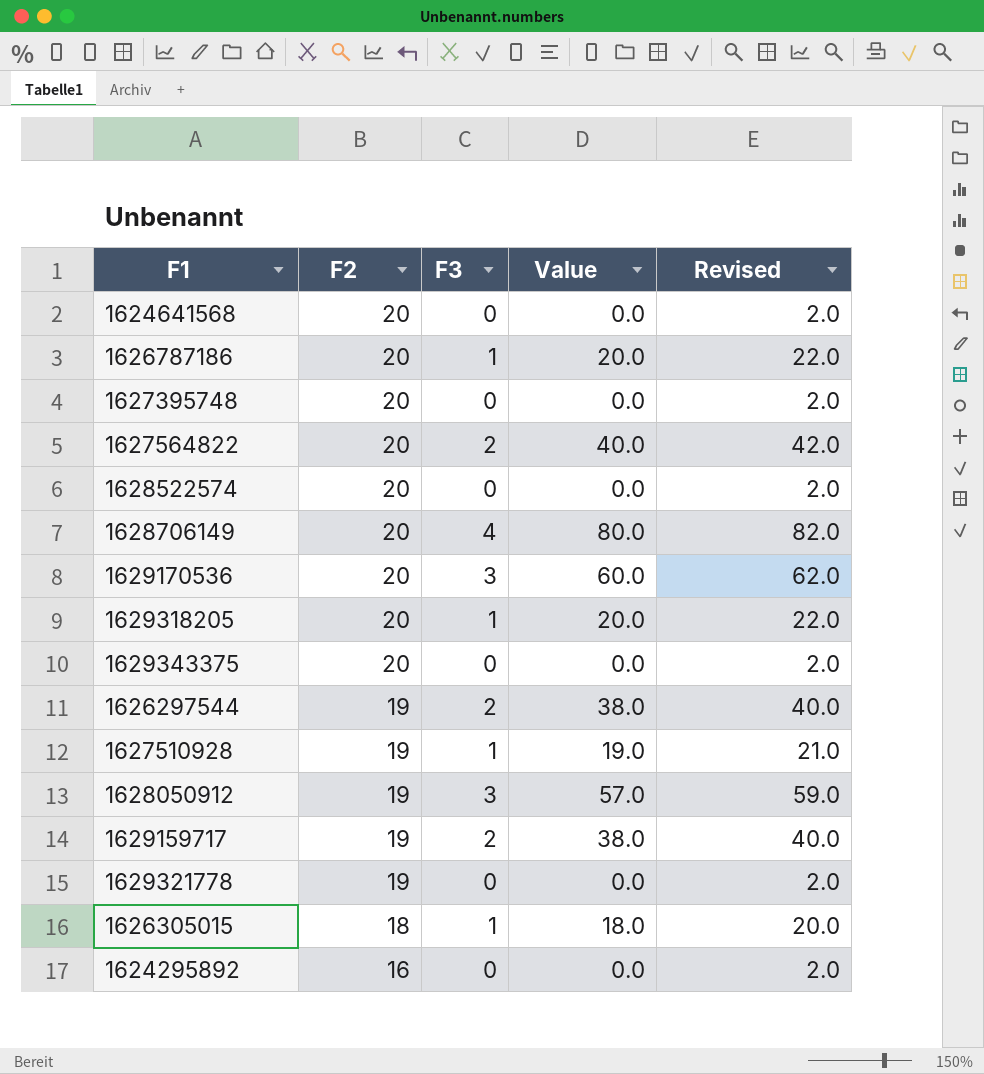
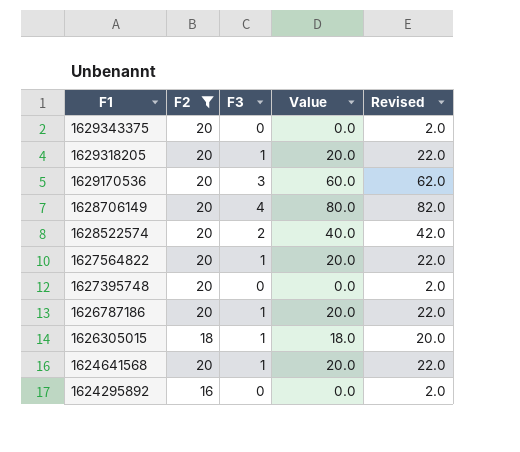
filter: none -> F2 != 19
row order: F2 descending -> F1 descending
1628522574 | F3: 0 -> 2
1628522574 | Value: 0.0 -> 40.0
1628522574 | Revised: 2.0 -> 42.0
1627564822 | F3: 2 -> 1
1627564822 | Value: 40.0 -> 20.0
1627564822 | Revised: 42.0 -> 22.0
1624641568 | F3: 0 -> 1
1624641568 | Value: 0.0 -> 20.0
1624641568 | Revised: 2.0 -> 22.0

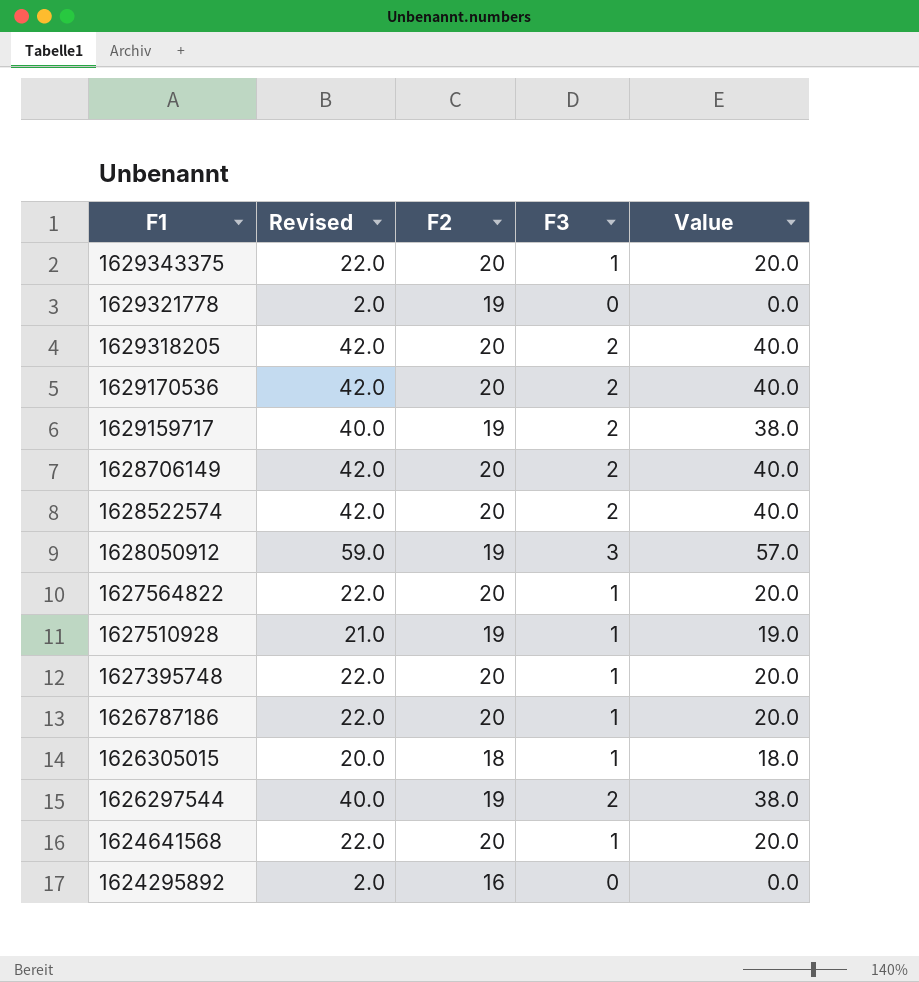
filter: F2 != 19 -> none
column Revised | position: 5 -> 2
1629343375 | Revised: 2.0 -> 22.0
1629343375 | F3: 0 -> 1
1629343375 | Value: 0.0 -> 20.0
1629318205 | Revised: 22.0 -> 42.0
1629318205 | F3: 1 -> 2
1629318205 | Value: 20.0 -> 40.0
1629170536 | Revised: 62.0 -> 42.0
1629170536 | F3: 3 -> 2
1629170536 | Value: 60.0 -> 40.0
1628706149 | Revised: 82.0 -> 42.0
1628706149 | F3: 4 -> 2
1628706149 | Value: 80.0 -> 40.0
1627395748 | Revised: 2.0 -> 22.0
1627395748 | F3: 0 -> 1
1627395748 | Value: 0.0 -> 20.0

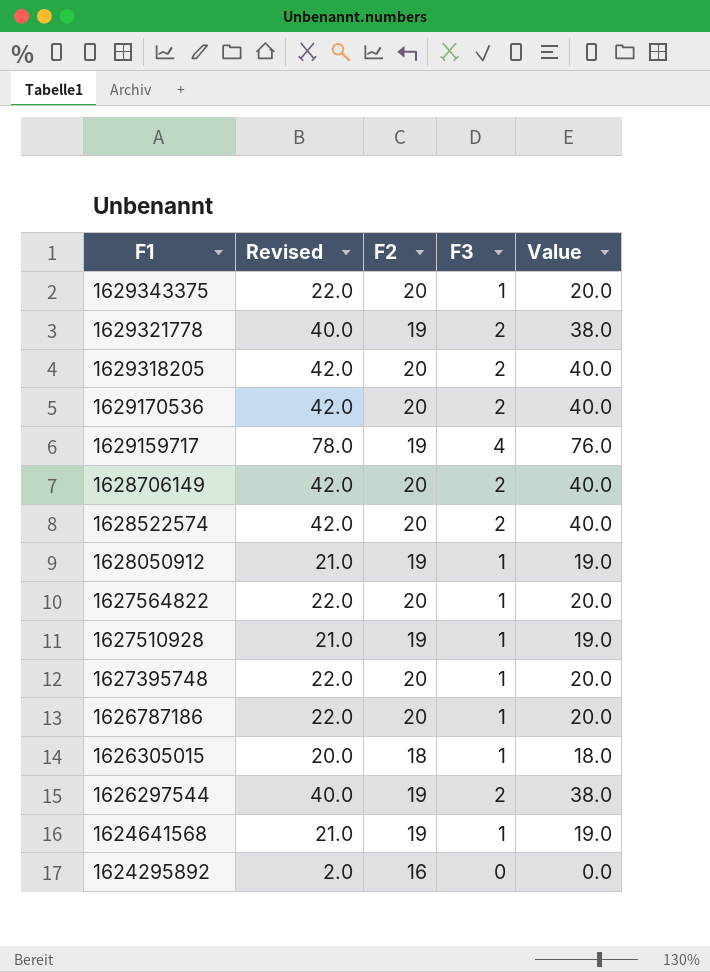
1629321778 | Revised: 2.0 -> 40.0
1629321778 | F3: 0 -> 2
1629321778 | Value: 0.0 -> 38.0
1629159717 | Revised: 40.0 -> 78.0
1629159717 | F3: 2 -> 4
1629159717 | Value: 38.0 -> 76.0
1628050912 | Revised: 59.0 -> 21.0
1628050912 | F3: 3 -> 1
1628050912 | Value: 57.0 -> 19.0
1624641568 | Revised: 22.0 -> 21.0
1624641568 | F2: 20 -> 19
1624641568 | Value: 20.0 -> 19.0

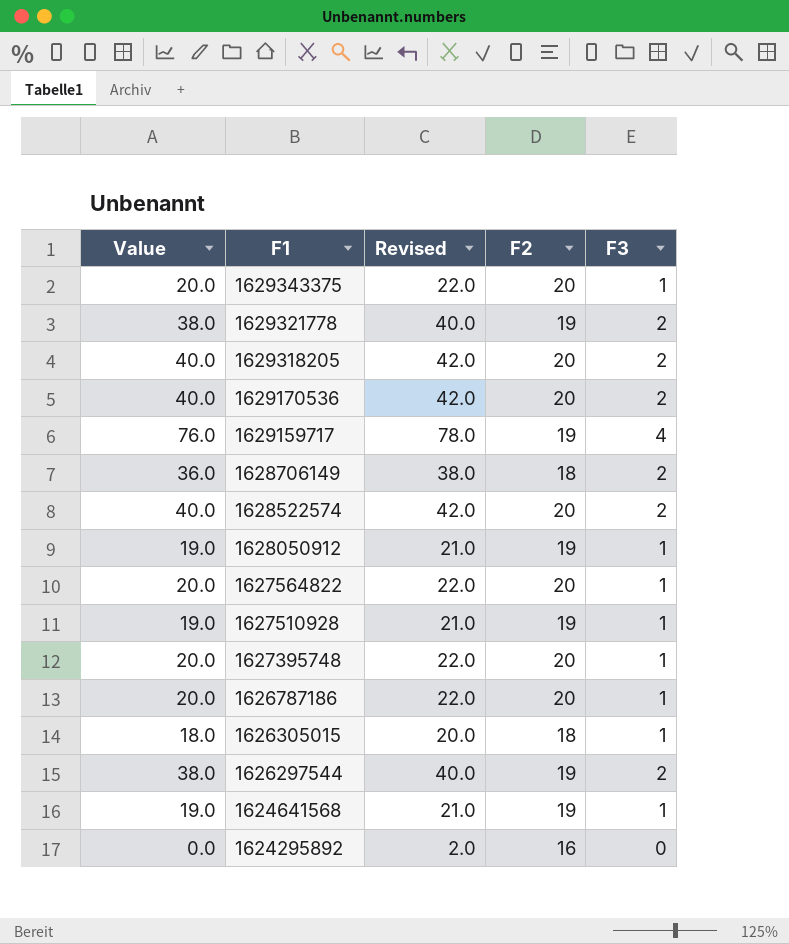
column Value | position: 5 -> 1
1628706149 | Value: 40.0 -> 36.0
1628706149 | Revised: 42.0 -> 38.0
1628706149 | F2: 20 -> 18

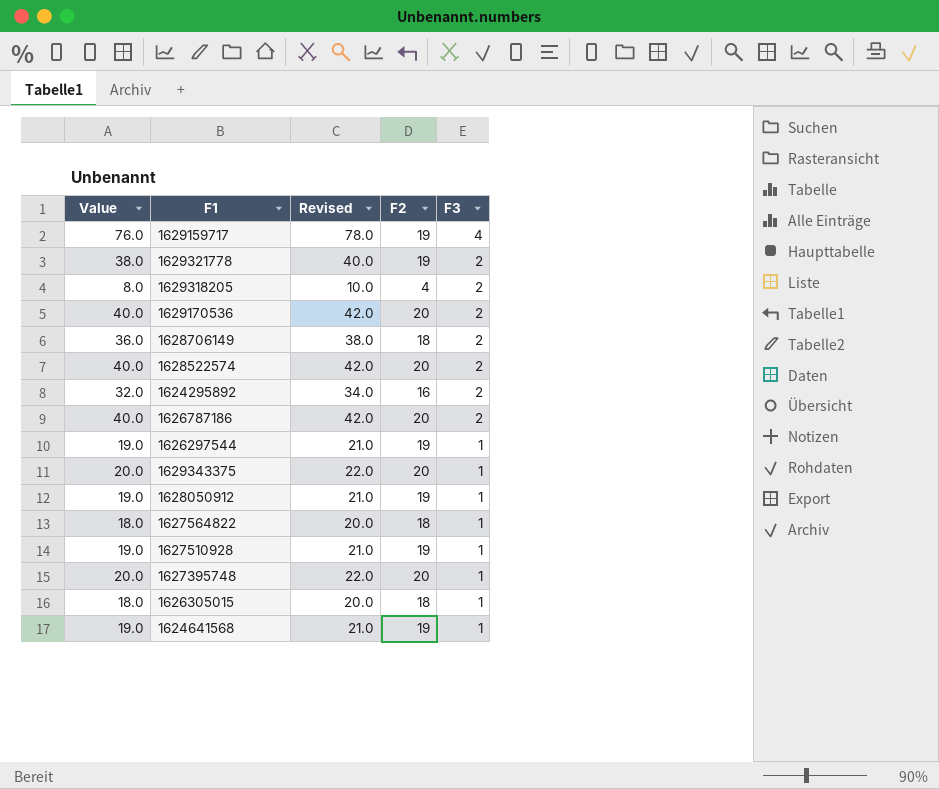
row order: F1 descending -> F3 descending
1629318205 | Value: 40.0 -> 8.0
1629318205 | Revised: 42.0 -> 10.0
1629318205 | F2: 20 -> 4
1624295892 | Value: 0.0 -> 32.0
1624295892 | Revised: 2.0 -> 34.0
1624295892 | F3: 0 -> 2
1626787186 | Value: 20.0 -> 40.0
1626787186 | Revised: 22.0 -> 42.0
1626787186 | F3: 1 -> 2
1626297544 | Value: 38.0 -> 19.0
1626297544 | Revised: 40.0 -> 21.0
1626297544 | F3: 2 -> 1
1627564822 | Value: 20.0 -> 18.0
1627564822 | Revised: 22.0 -> 20.0
1627564822 | F2: 20 -> 18

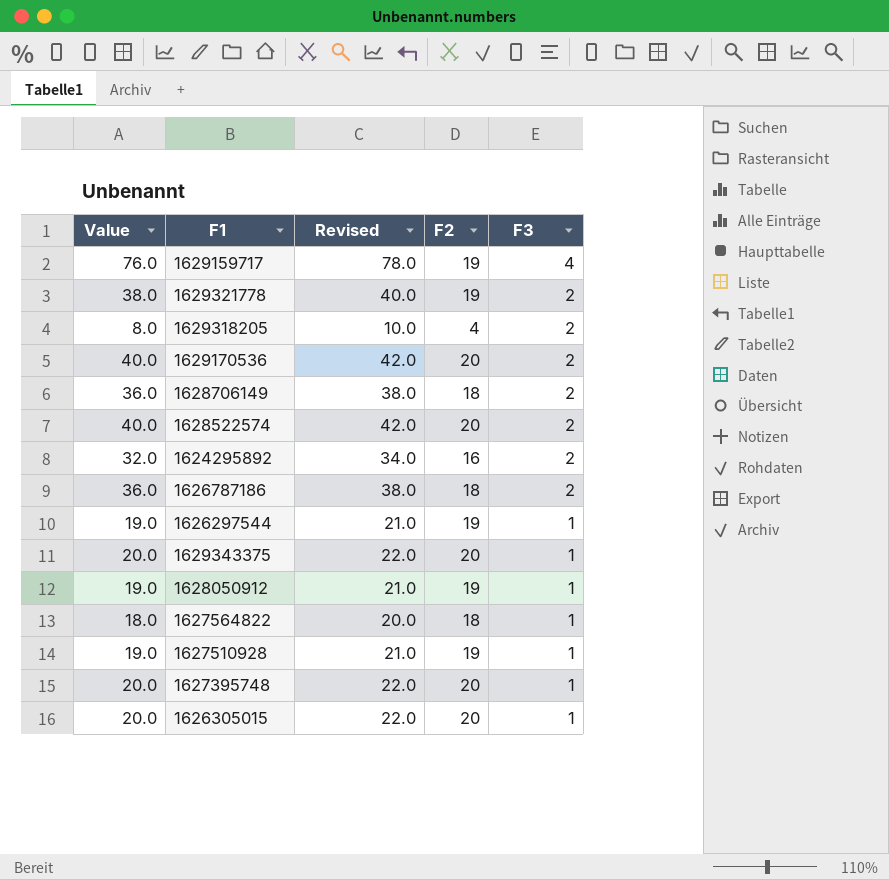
row 1624641568: 19.0 | 21.0 | 19 | 1 -> none
1626787186 | Value: 40.0 -> 36.0
1626787186 | Revised: 42.0 -> 38.0
1626787186 | F2: 20 -> 18
1626305015 | Value: 18.0 -> 20.0
1626305015 | Revised: 20.0 -> 22.0
1626305015 | F2: 18 -> 20

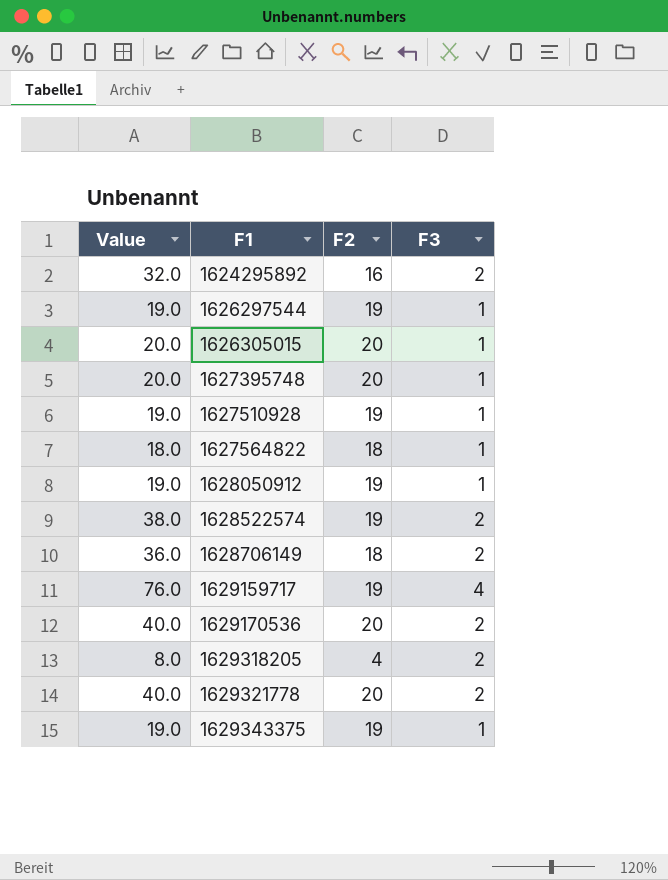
row order: F3 descending -> F1 ascending
column Revised | formula: [Value] + 2 -> none
row 1626787186: 36.0 | 38.0 | 18 | 2 -> none
1628522574 | Value: 40.0 -> 38.0
1628522574 | F2: 20 -> 19
1629321778 | Value: 38.0 -> 40.0
1629321778 | F2: 19 -> 20
1629343375 | Value: 20.0 -> 19.0
1629343375 | F2: 20 -> 19

